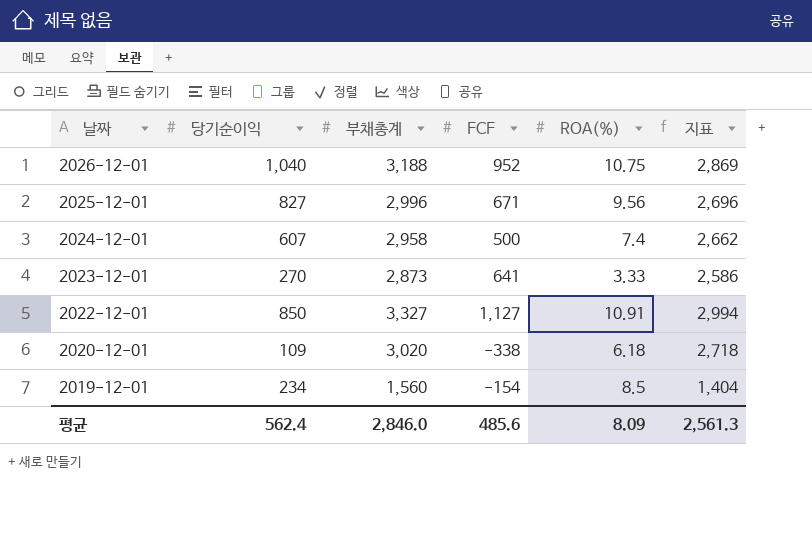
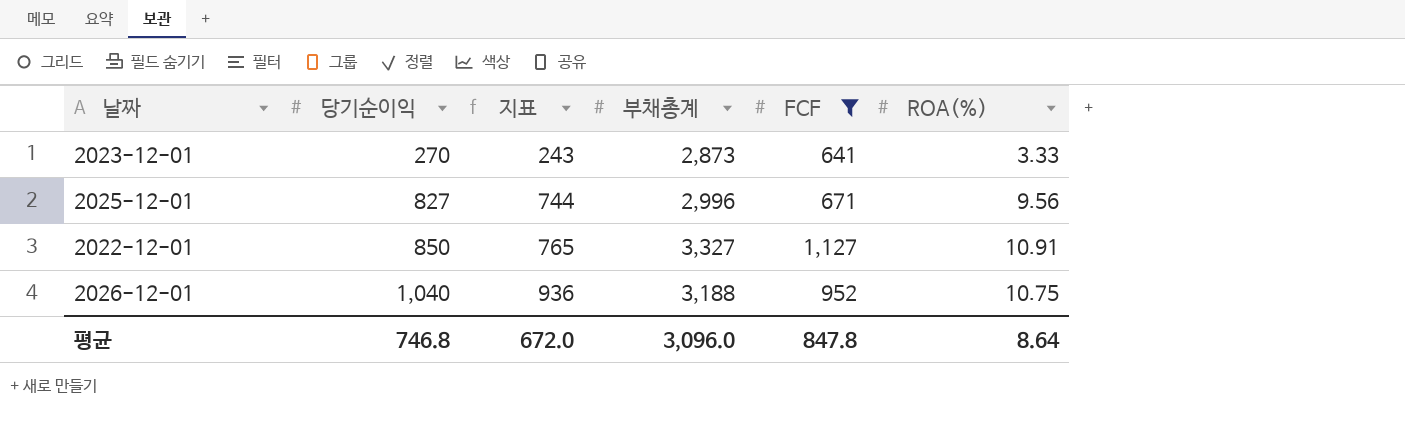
filter: none -> FCF >= 641
row order: 날짜 descending -> 당기순이익 ascending
column 지표 | formula: [부채총계] * 0.9 -> [당기순이익] * 0.9
column 지표 | position: 6 -> 3
평균 | 당기순이익: 562.4 -> 746.8
평균 | 지표: 2,561.3 -> 672.0
평균 | 부채총계: 2,846.0 -> 3,096.0
평균 | FCF: 485.6 -> 847.8
평균 | ROA(%): 8.09 -> 8.64

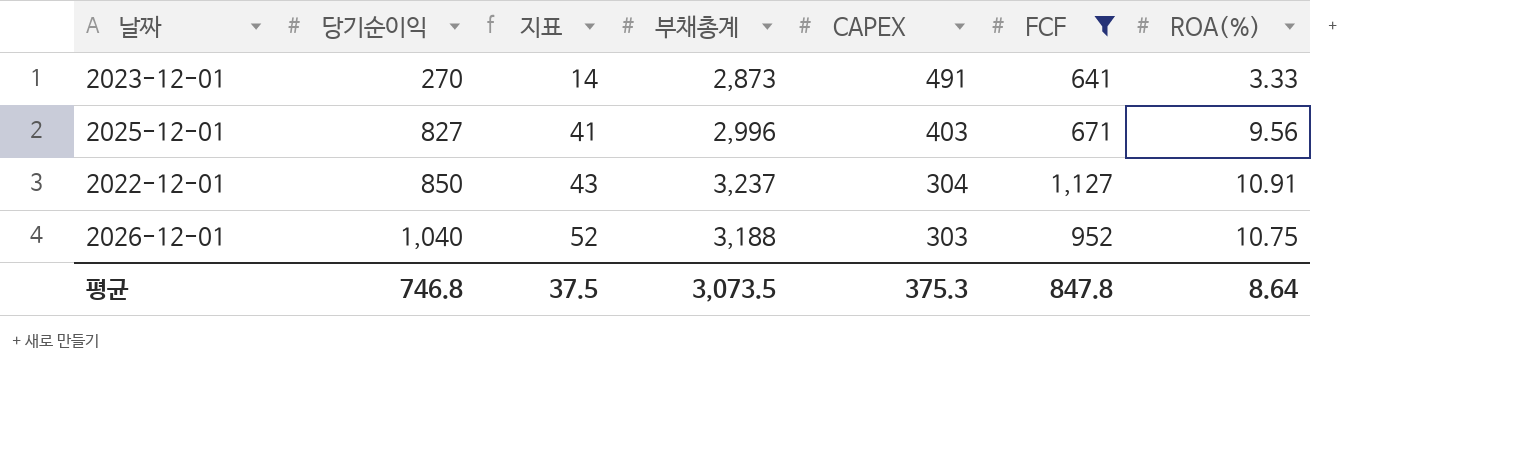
column 지표 | formula: [당기순이익] * 0.9 -> [당기순이익] * 0.05
column CAPEX | position: none -> 5
2022-12-01 | 부채총계: 3,327 -> 3,237
평균 | 지표: 672.0 -> 37.5
평균 | 부채총계: 3,096.0 -> 3,073.5

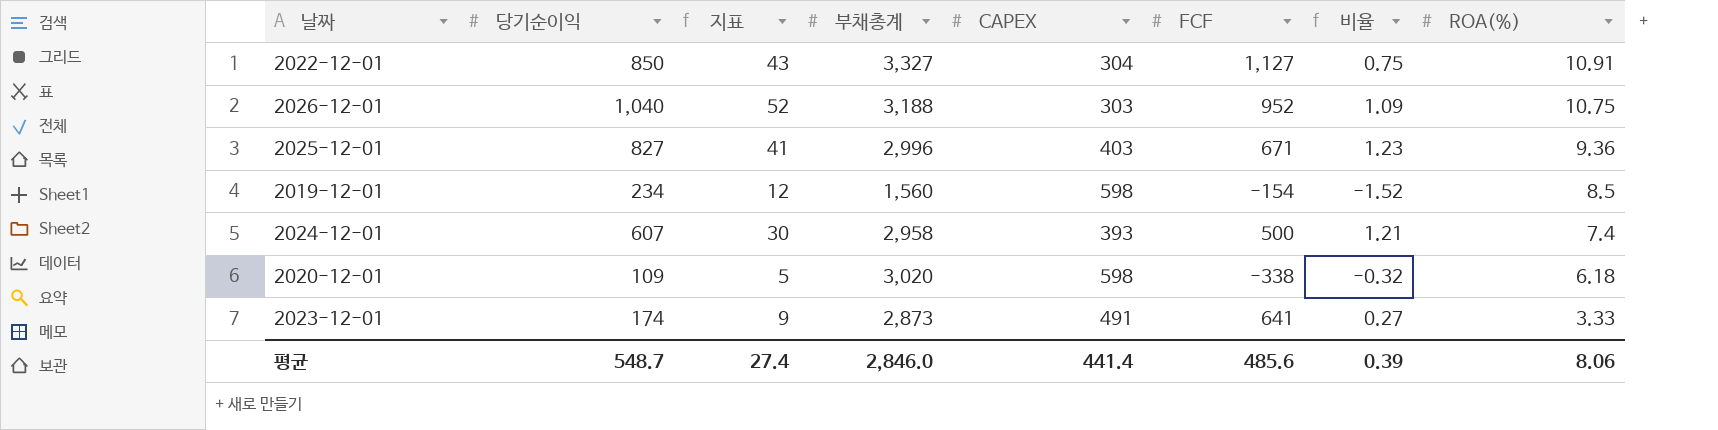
filter: FCF >= 641 -> none
row order: 당기순이익 ascending -> ROA(%) descending
column 비율 | formula: none -> [당기순이익] / [FCF]
2022-12-01 | 부채총계: 3,237 -> 3,327
2025-12-01 | ROA(%): 9.56 -> 9.36
2023-12-01 | 당기순이익: 270 -> 174
2023-12-01 | 지표: 14 -> 9
평균 | 당기순이익: 746.8 -> 548.7
평균 | 지표: 37.5 -> 27.4
평균 | 부채총계: 3,073.5 -> 2,846.0
평균 | CAPEX: 375.3 -> 441.4
평균 | FCF: 847.8 -> 485.6
평균 | ROA(%): 8.64 -> 8.06

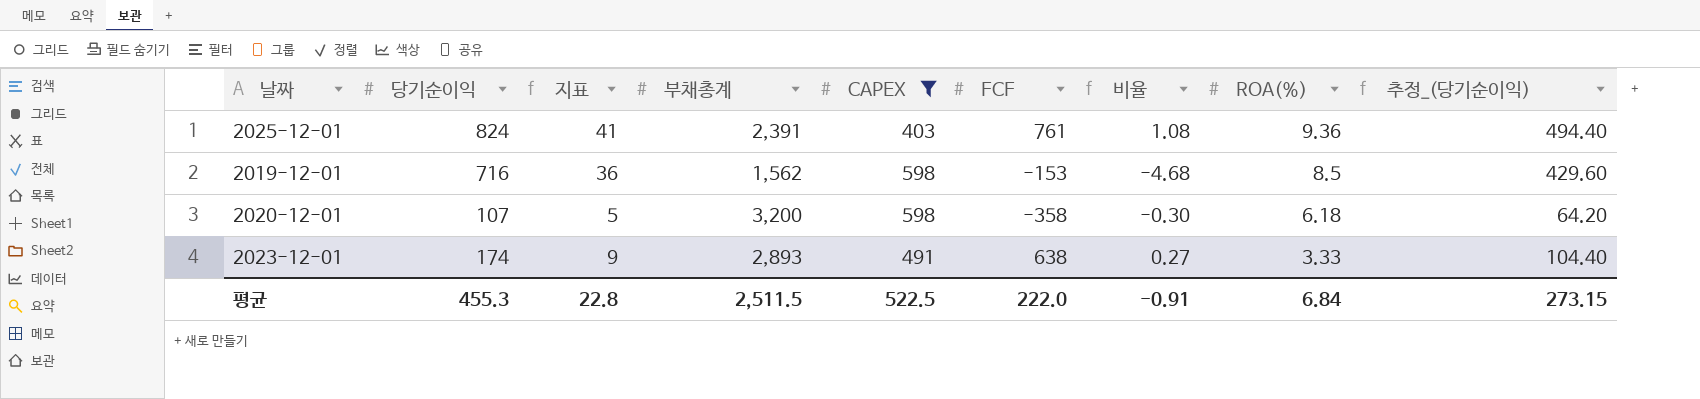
filter: none -> CAPEX >= 403
column 추정_(당기순이익) | formula: none -> [당기순이익] * 0.6
2025-12-01 | 당기순이익: 827 -> 824
2025-12-01 | 부채총계: 2,996 -> 2,391
2025-12-01 | FCF: 671 -> 761
2025-12-01 | 비율: 1.23 -> 1.08
2019-12-01 | 당기순이익: 234 -> 716
2019-12-01 | 지표: 12 -> 36
2019-12-01 | 부채총계: 1,560 -> 1,562
2019-12-01 | FCF: -154 -> -153
2019-12-01 | 비율: -1.52 -> -4.68
2020-12-01 | 당기순이익: 109 -> 107
2020-12-01 | 부채총계: 3,020 -> 3,200
2020-12-01 | FCF: -338 -> -358
2020-12-01 | 비율: -0.32 -> -0.30
2023-12-01 | 부채총계: 2,873 -> 2,893
2023-12-01 | FCF: 641 -> 638
평균 | 당기순이익: 548.7 -> 455.3
평균 | 지표: 27.4 -> 22.8
평균 | 부채총계: 2,846.0 -> 2,511.5
평균 | CAPEX: 441.4 -> 522.5
평균 | FCF: 485.6 -> 222.0
평균 | 비율: 0.39 -> -0.91
평균 | ROA(%): 8.06 -> 6.84

